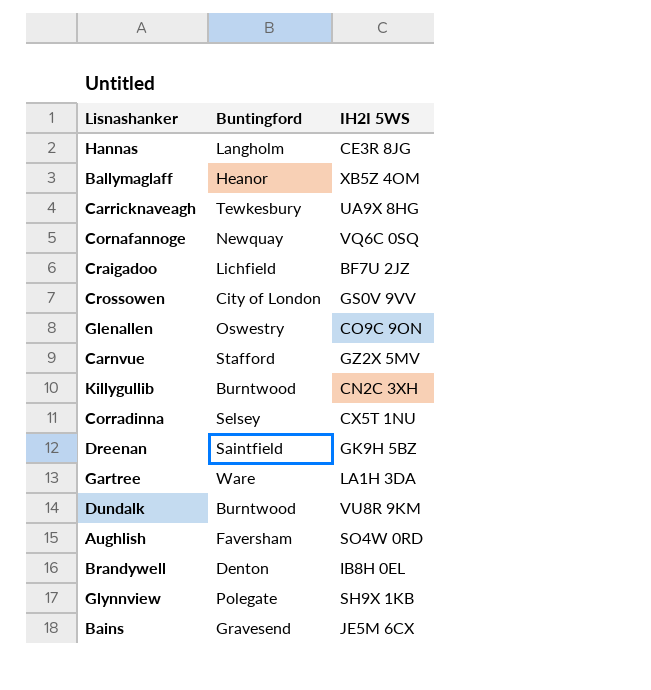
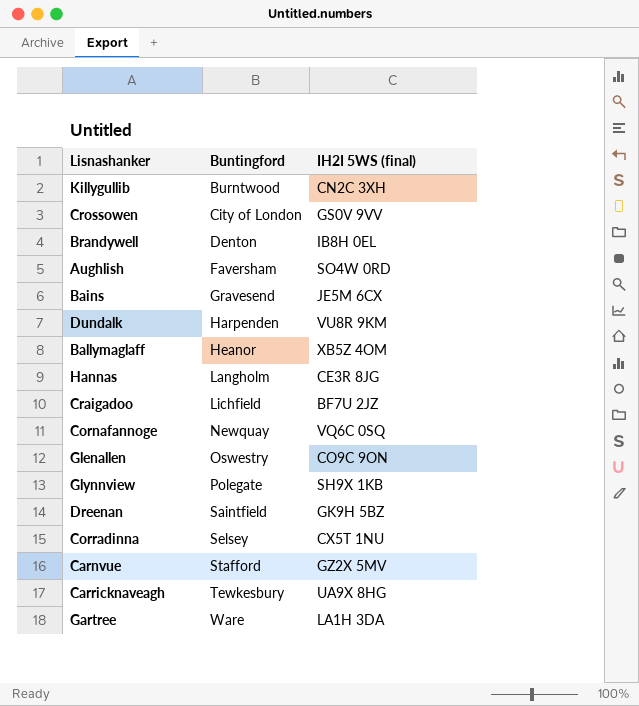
row order: none -> Buntingford ascending
column name: IH2I 5WS -> IH2I 5WS (final)
Dundalk | Buntingford: Burntwood -> Harpenden

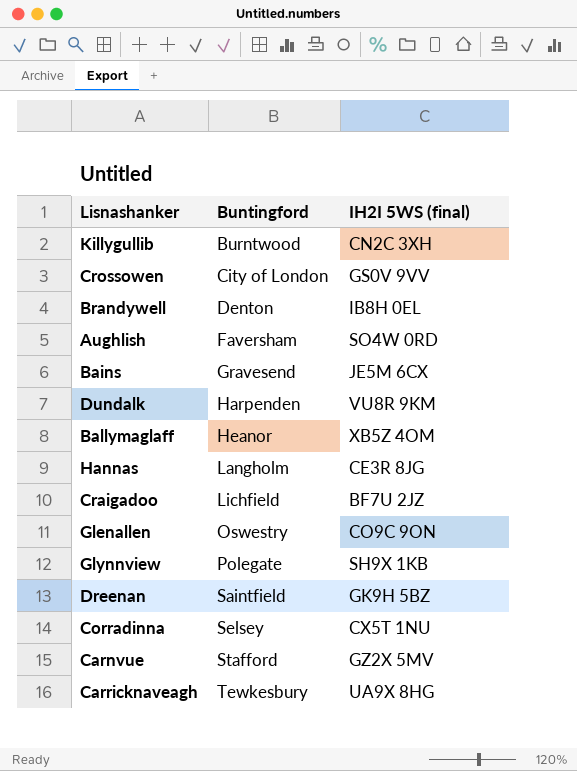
row Cornafannoge: Newquay | VQ6C 0SQ -> none
row Gartree: Ware | LA1H 3DA -> none

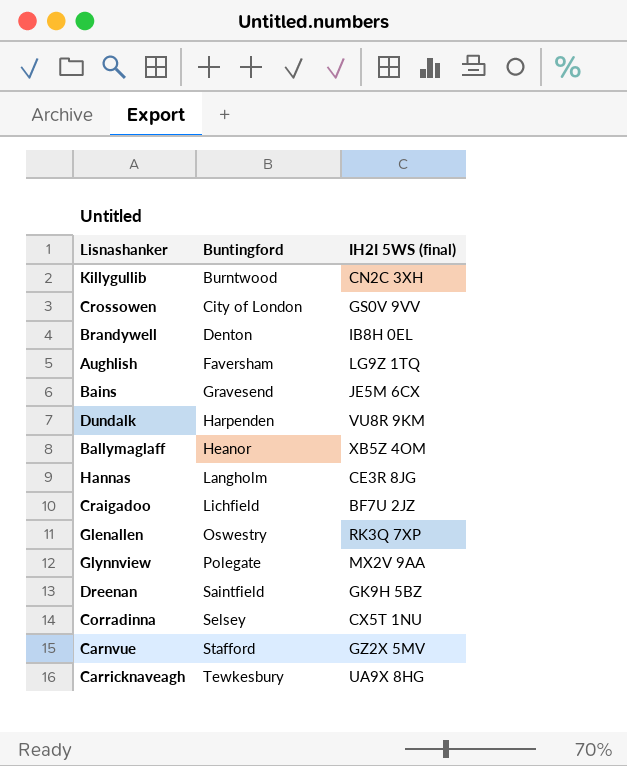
Aughlish | IH2I 5WS (final): SO4W 0RD -> LG9Z 1TQ
Glenallen | IH2I 5WS (final): CO9C 9ON -> RK3Q 7XP
Glynnview | IH2I 5WS (final): SH9X 1KB -> MX2V 9AA

